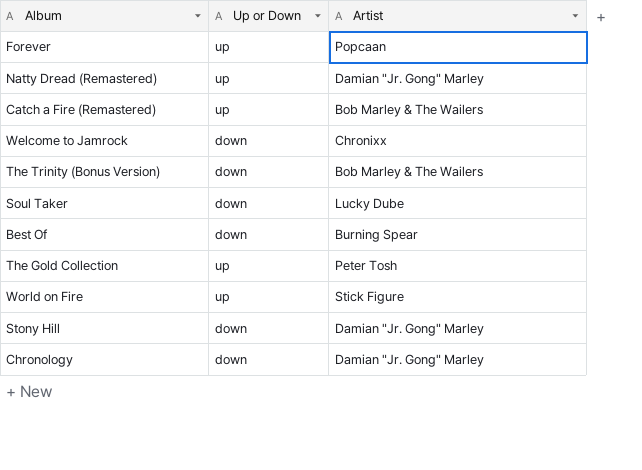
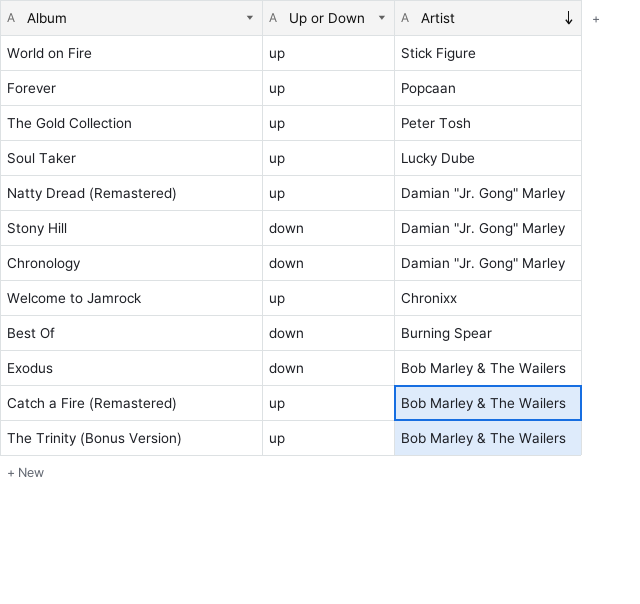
row order: none -> Artist descending
Soul Taker | Up or Down: down -> up
Welcome to Jamrock | Up or Down: down -> up
row Exodus: none -> down | Bob Marley & The Wailers
The Trinity (Bonus Version) | Up or Down: down -> up

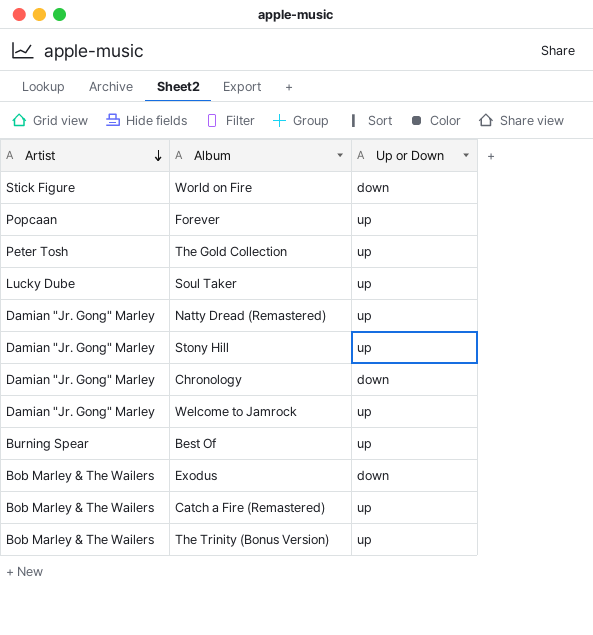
column Artist | position: 3 -> 1
World on Fire | Up or Down: up -> down
Stony Hill | Up or Down: down -> up
Welcome to Jamrock | Artist: Chronixx -> Damian "Jr. Gong" Marley
Best Of | Up or Down: down -> up

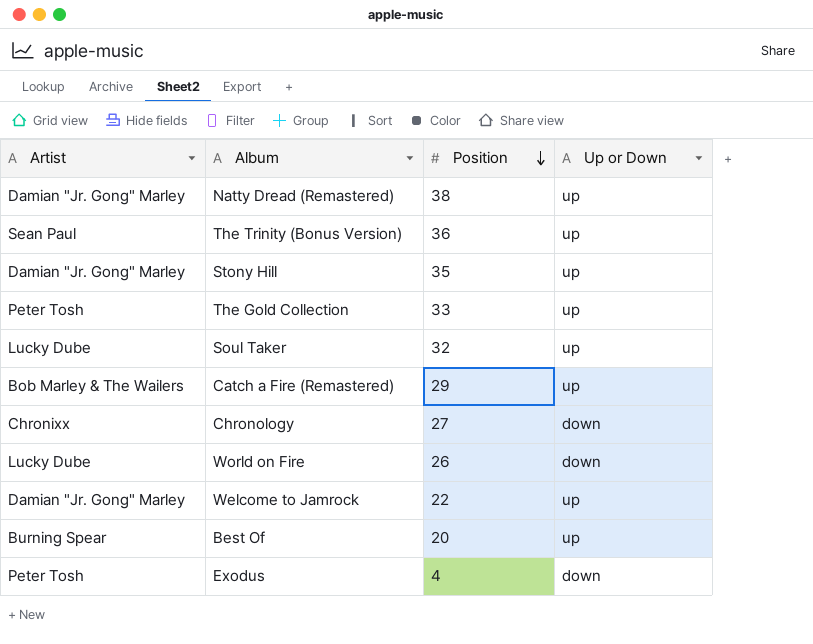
row order: Artist descending -> Position descending
column Position | position: none -> 3
row Forever: Popcaan | up -> none
The Trinity (Bonus Version) | Artist: Bob Marley & The Wailers -> Sean Paul
Chronology | Artist: Damian "Jr. Gong" Marley -> Chronixx
World on Fire | Artist: Stick Figure -> Lucky Dube
Exodus | Artist: Bob Marley & The Wailers -> Peter Tosh

